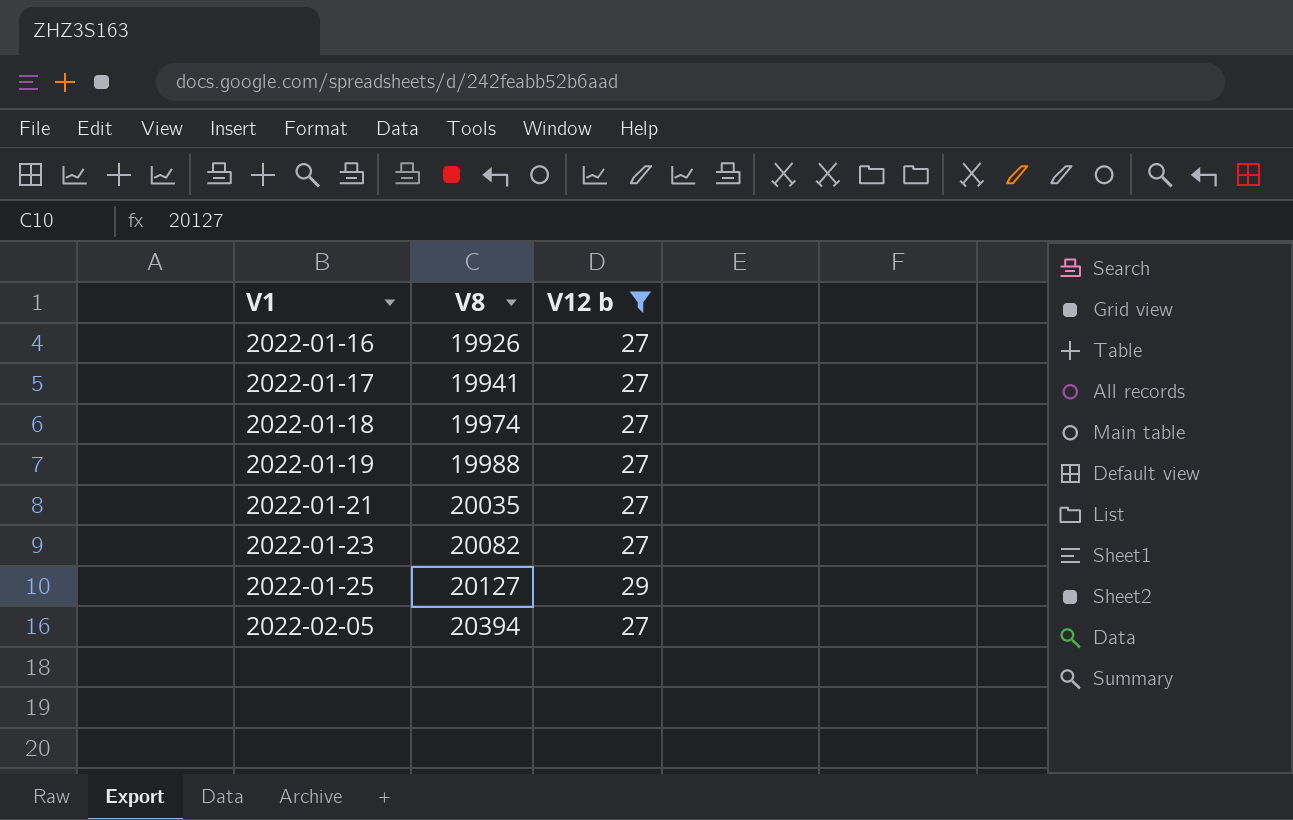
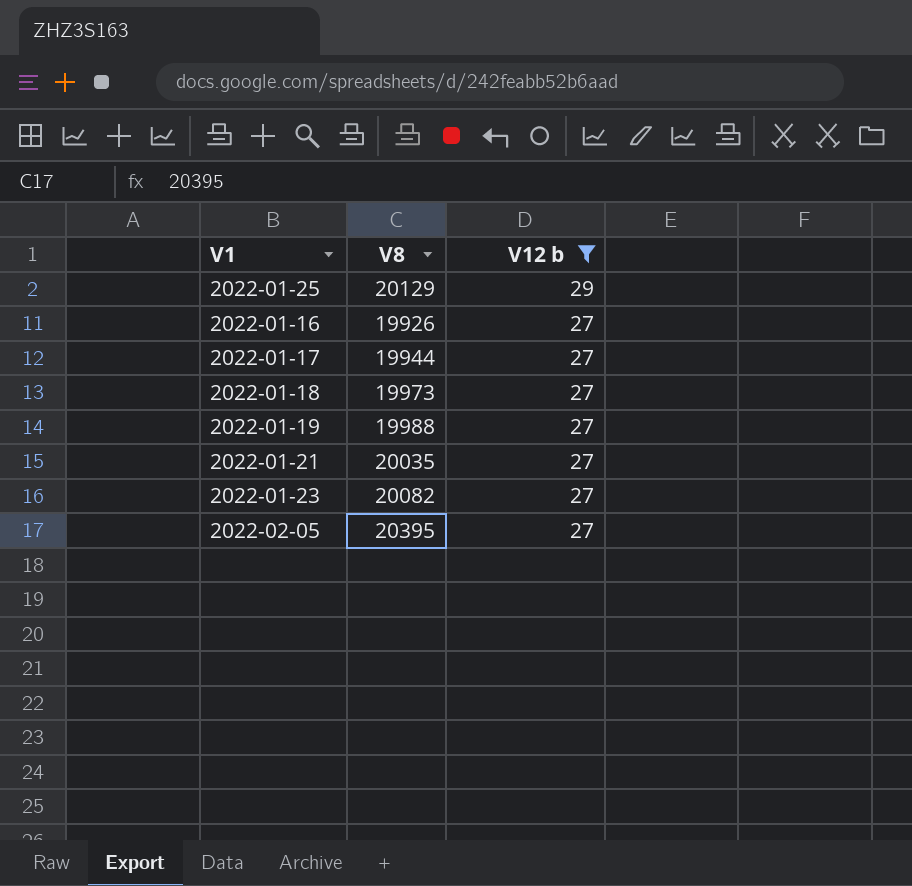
row order: V1 ascending -> V12 b descending
2022-01-25 | V8: 20127 -> 20129
2022-01-17 | V8: 19941 -> 19944
2022-01-18 | V8: 19974 -> 19973
2022-02-05 | V8: 20394 -> 20395

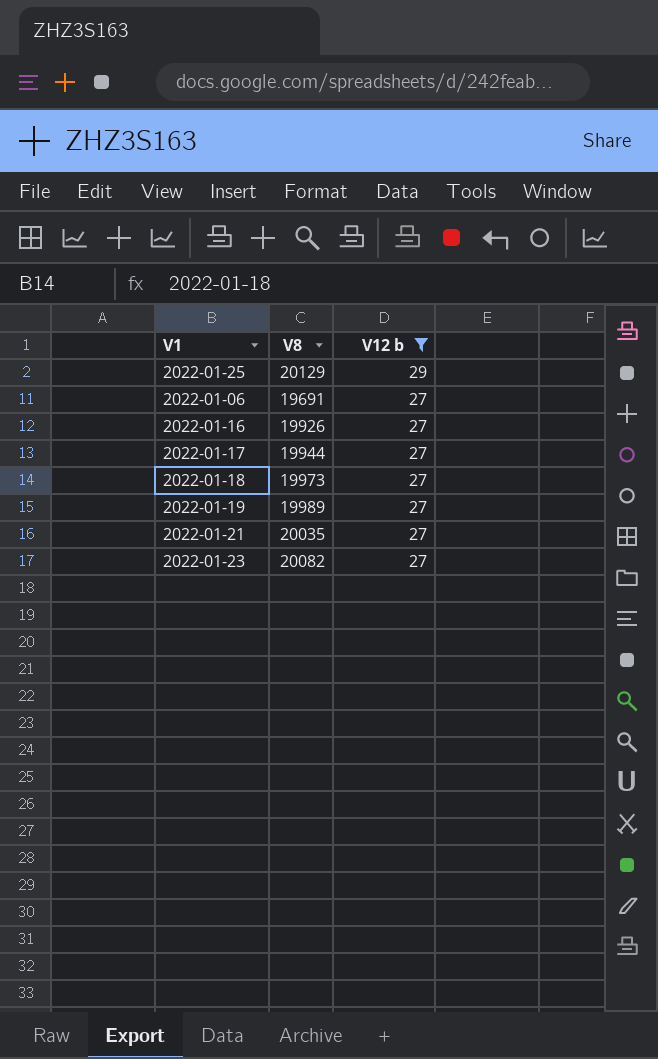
row 2022-02-05: 20395 | 27 -> none
row 2022-01-06: none -> 19691 | 27
2022-01-19 | V8: 19988 -> 19989

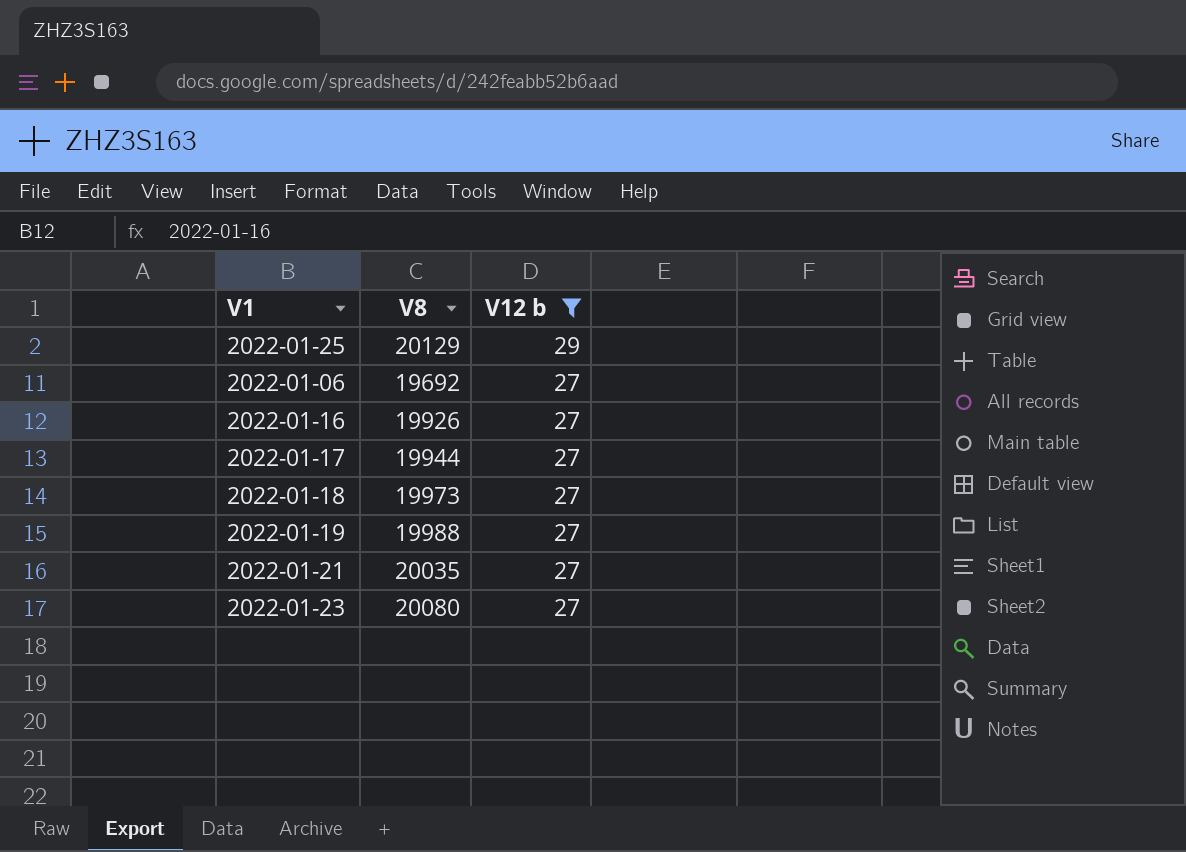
2022-01-06 | V8: 19691 -> 19692
2022-01-19 | V8: 19989 -> 19988
2022-01-23 | V8: 20082 -> 20080

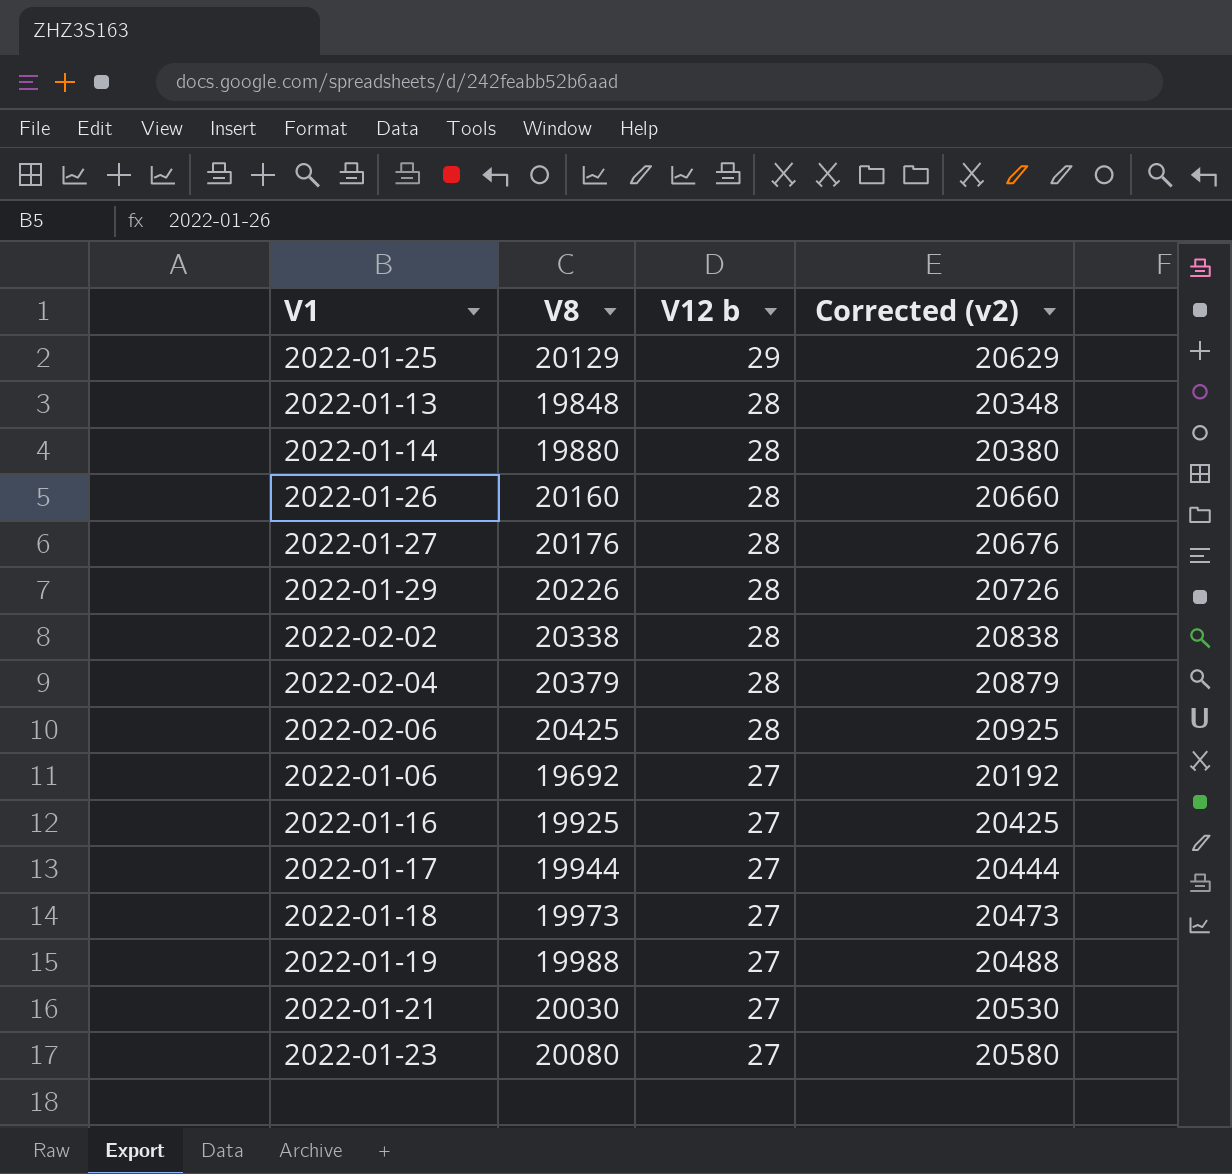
filter: V12 b != 28 -> none
column Corrected (v2) | formula: none -> [V8] + 500
2022-01-16 | V8: 19926 -> 19925
2022-01-21 | V8: 20035 -> 20030

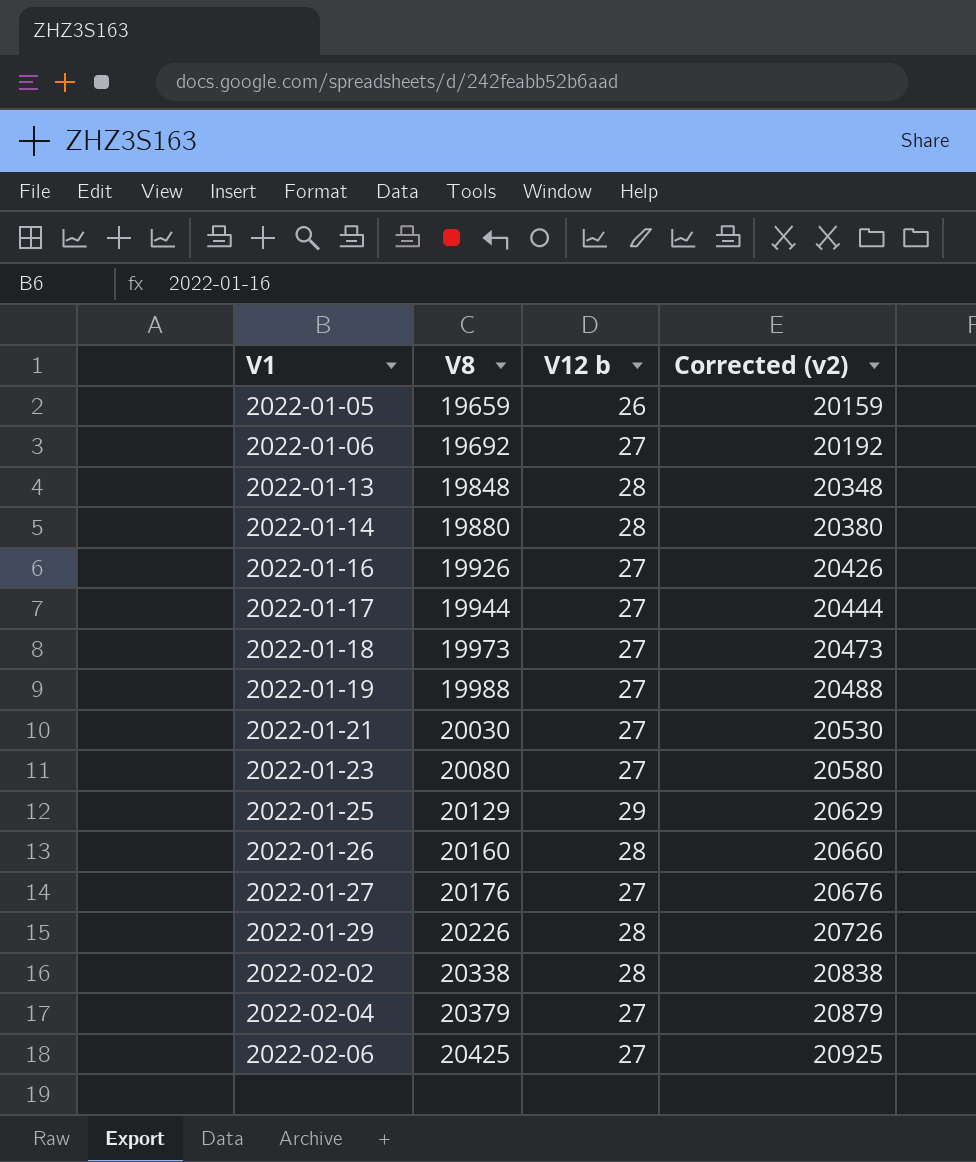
row order: V12 b descending -> V1 ascending
row 2022-01-05: none -> 19659 | 26 | 20159
2022-01-16 | V8: 19925 -> 19926
2022-01-16 | Corrected (v2): 20425 -> 20426
2022-01-27 | V12 b: 28 -> 27
2022-02-04 | V12 b: 28 -> 27
2022-02-06 | V12 b: 28 -> 27

